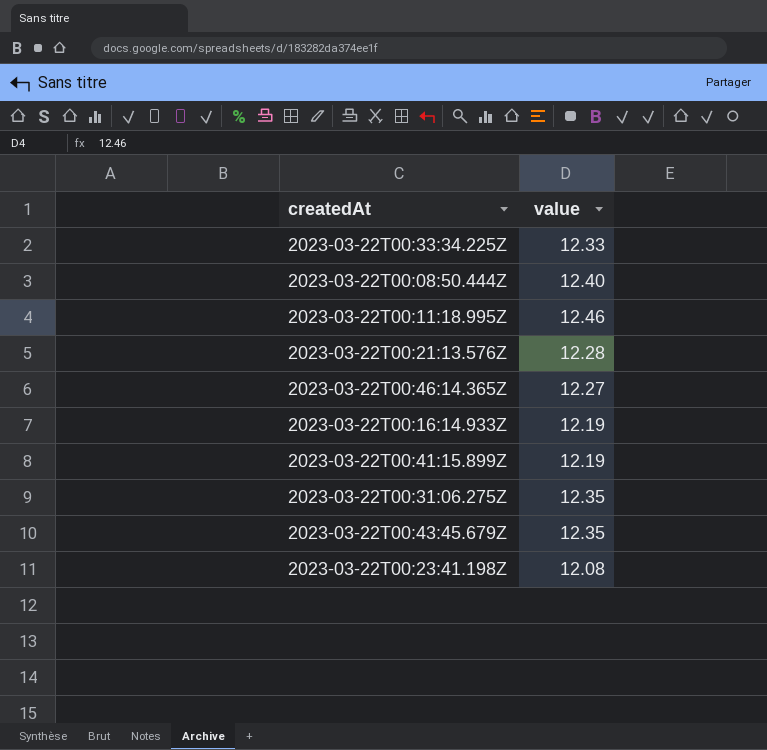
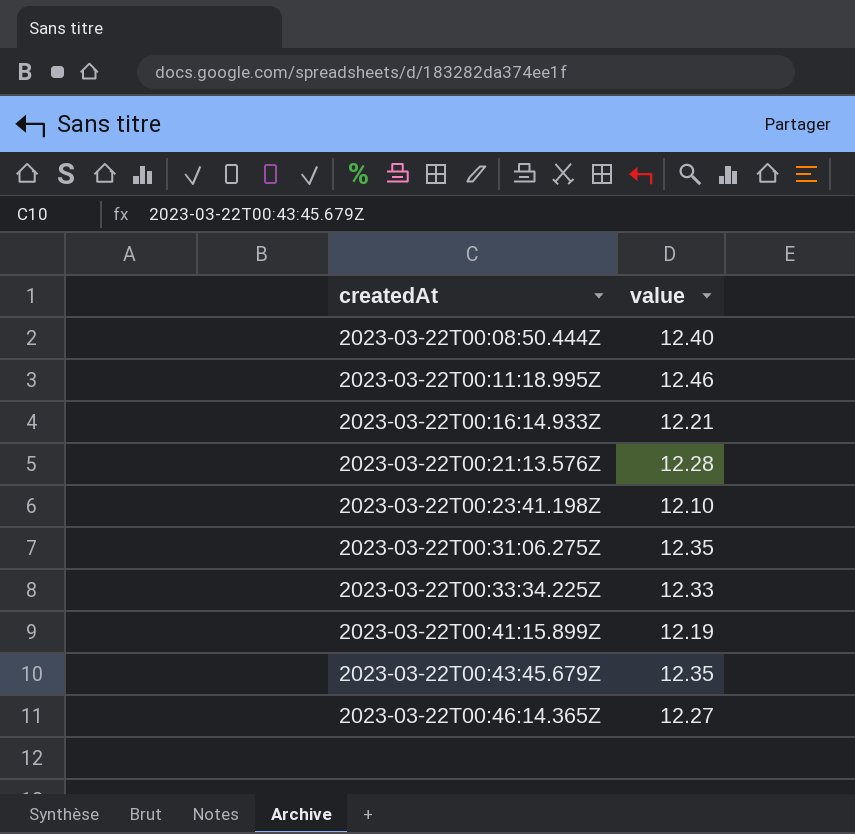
row order: none -> createdAt ascending
2023-03-22T00:16:14.933Z | value: 12.19 -> 12.21
2023-03-22T00:23:41.198Z | value: 12.08 -> 12.10

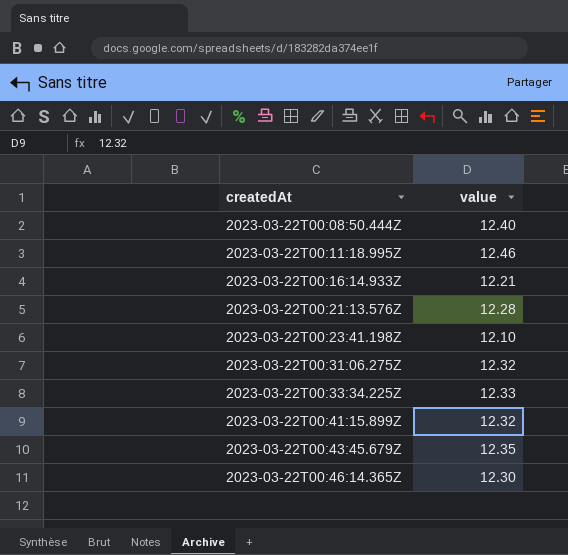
2023-03-22T00:31:06.275Z | value: 12.35 -> 12.32
2023-03-22T00:41:15.899Z | value: 12.19 -> 12.32
2023-03-22T00:46:14.365Z | value: 12.27 -> 12.30

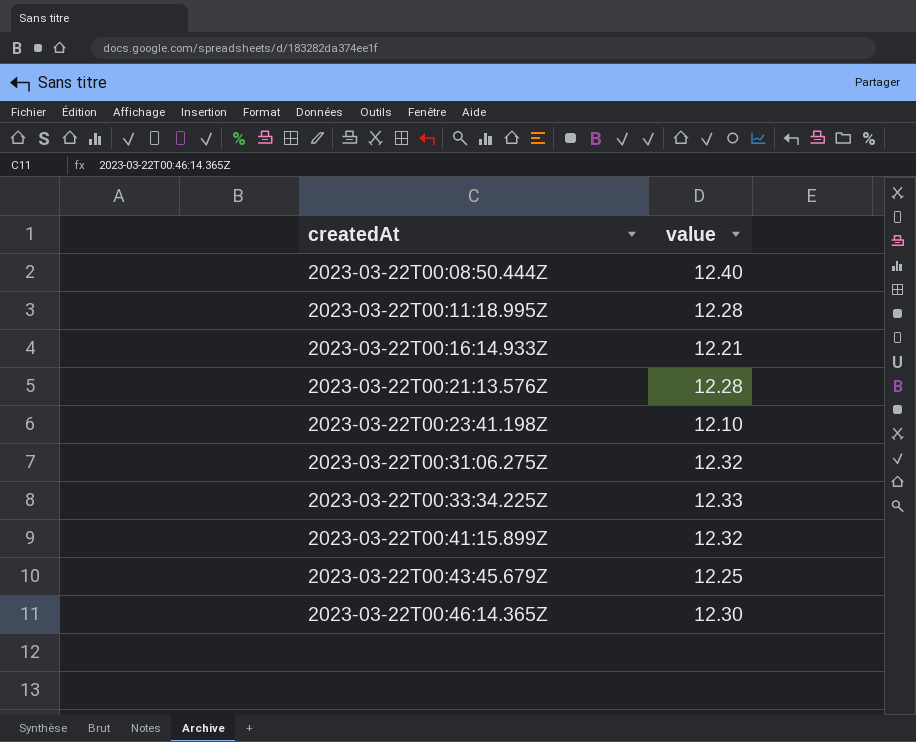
2023-03-22T00:11:18.995Z | value: 12.46 -> 12.28
2023-03-22T00:43:45.679Z | value: 12.35 -> 12.25

